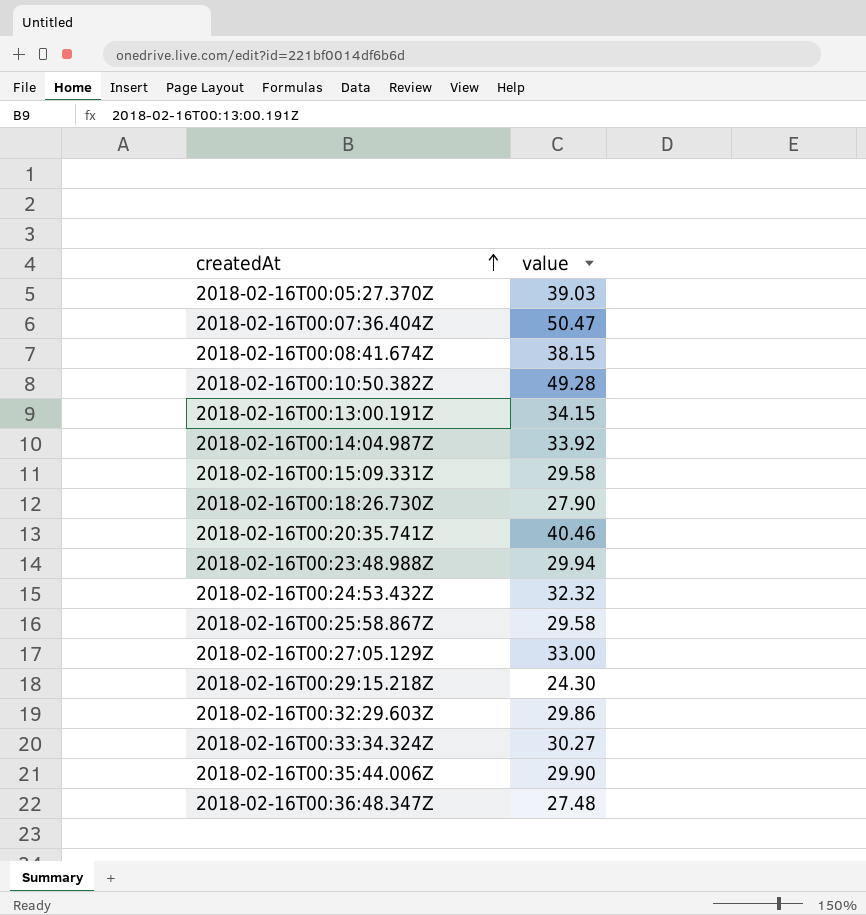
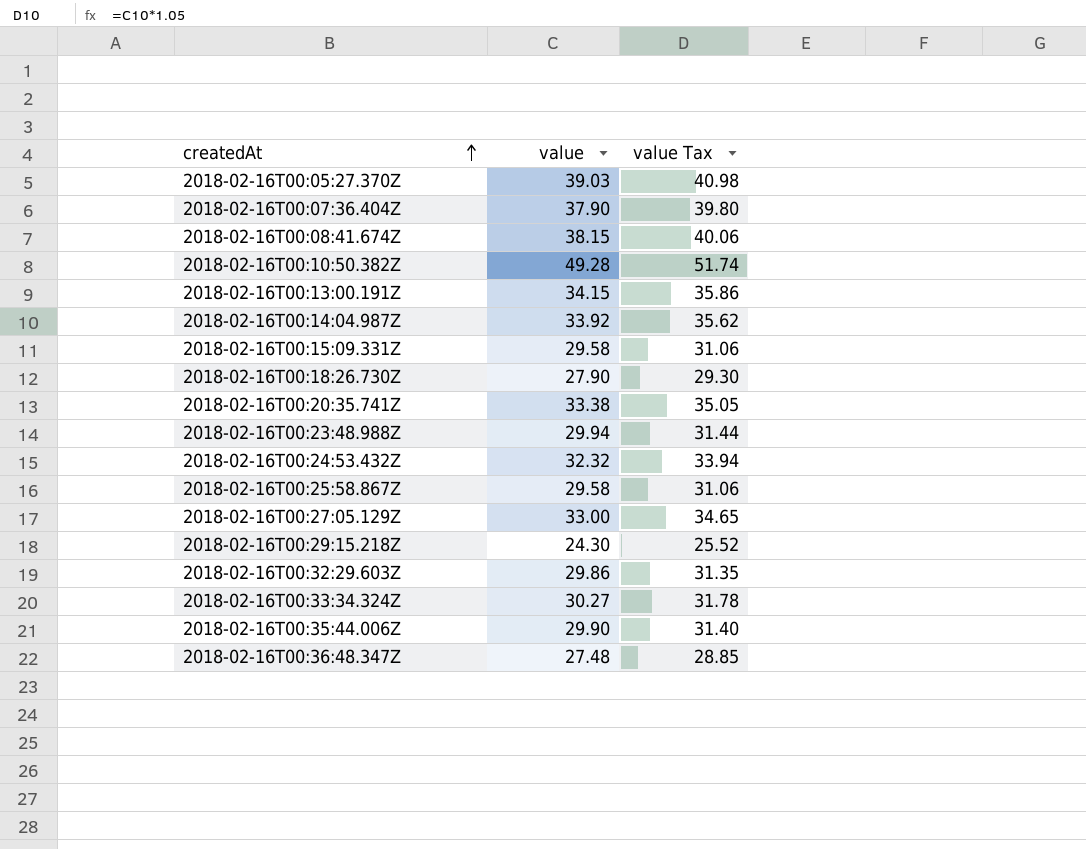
column value Tax | formula: none -> [value] * 1.05
2018-02-16T00:07:36.404Z | value: 50.47 -> 37.90
2018-02-16T00:20:35.741Z | value: 40.46 -> 33.38

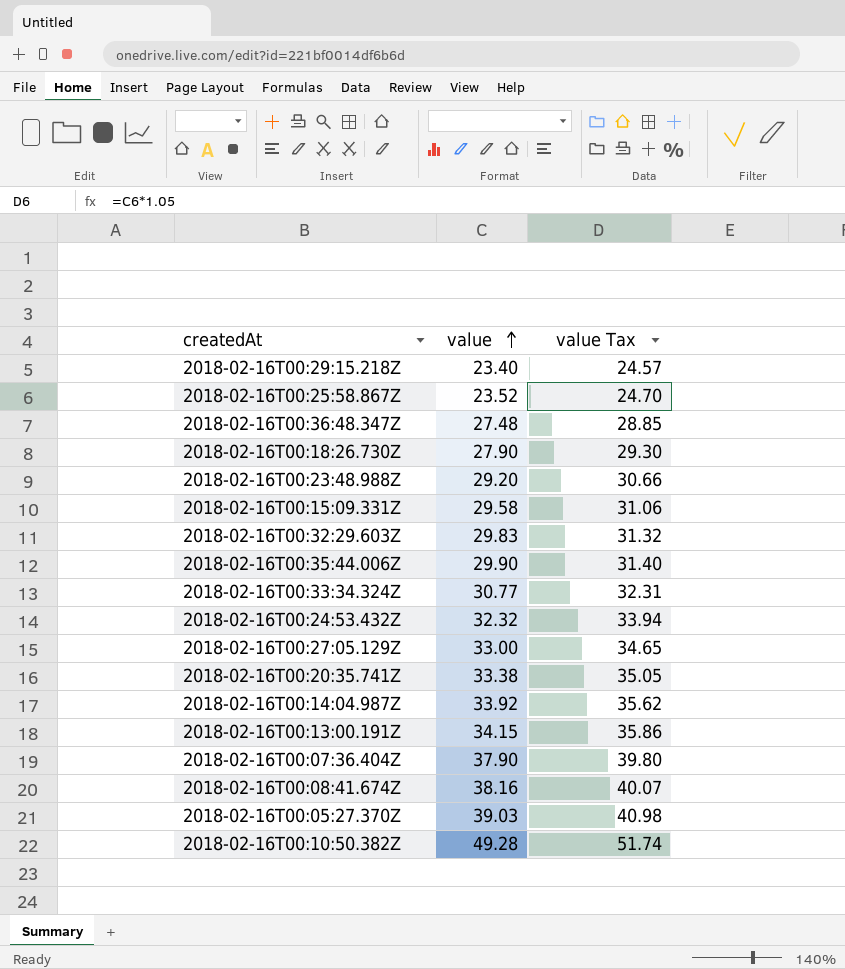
row order: createdAt ascending -> value ascending
2018-02-16T00:29:15.218Z | value: 24.30 -> 23.40
2018-02-16T00:29:15.218Z | value Tax: 25.52 -> 24.57
2018-02-16T00:25:58.867Z | value: 29.58 -> 23.52
2018-02-16T00:25:58.867Z | value Tax: 31.06 -> 24.70
2018-02-16T00:23:48.988Z | value: 29.94 -> 29.20
2018-02-16T00:23:48.988Z | value Tax: 31.44 -> 30.66
2018-02-16T00:32:29.603Z | value: 29.86 -> 29.83
2018-02-16T00:32:29.603Z | value Tax: 31.35 -> 31.32
2018-02-16T00:33:34.324Z | value: 30.27 -> 30.77
2018-02-16T00:33:34.324Z | value Tax: 31.78 -> 32.31
2018-02-16T00:08:41.674Z | value: 38.15 -> 38.16
2018-02-16T00:08:41.674Z | value Tax: 40.06 -> 40.07

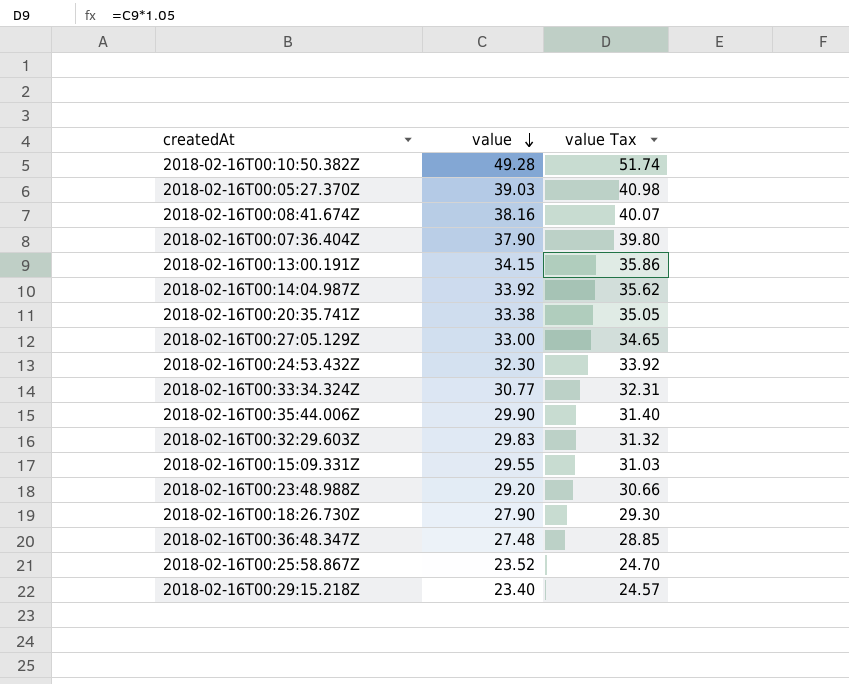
row order: value ascending -> value descending
2018-02-16T00:24:53.432Z | value: 32.32 -> 32.30
2018-02-16T00:24:53.432Z | value Tax: 33.94 -> 33.92
2018-02-16T00:15:09.331Z | value: 29.58 -> 29.55
2018-02-16T00:15:09.331Z | value Tax: 31.06 -> 31.03

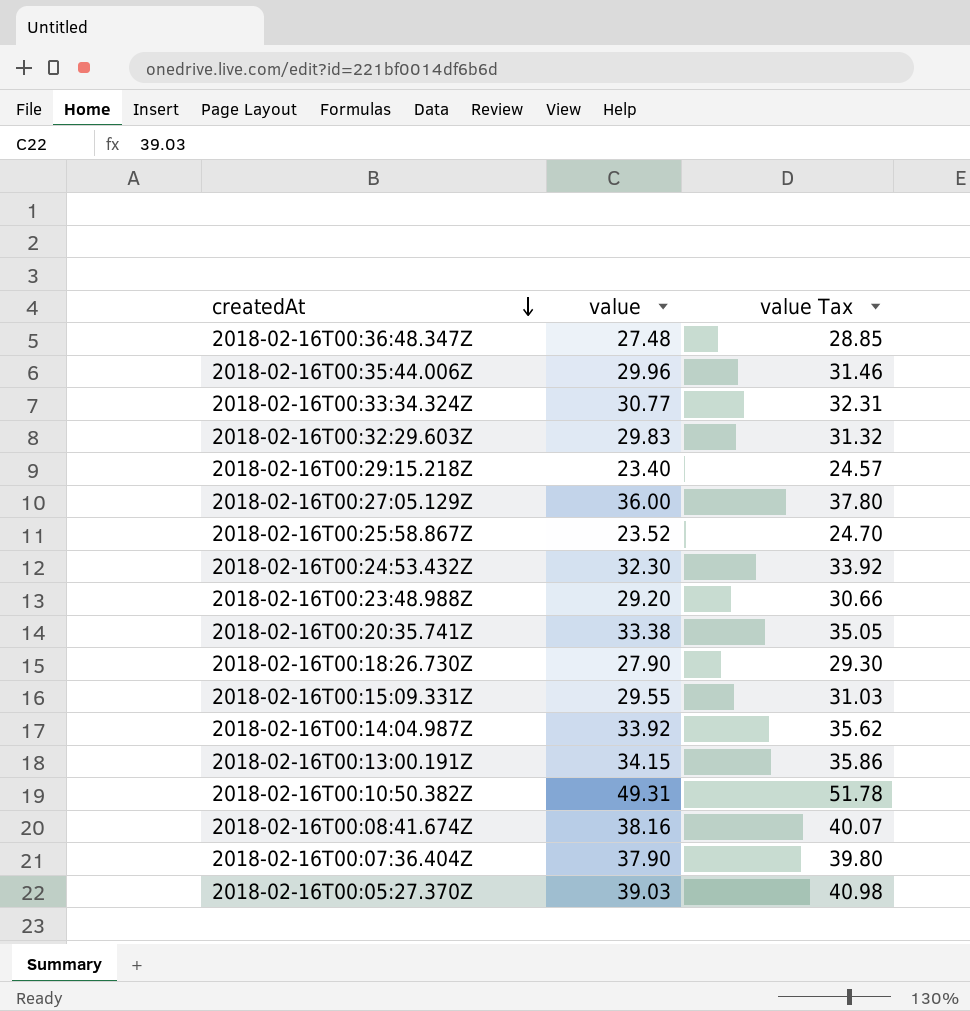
row order: value descending -> createdAt descending
2018-02-16T00:35:44.006Z | value: 29.90 -> 29.96
2018-02-16T00:35:44.006Z | value Tax: 31.40 -> 31.46
2018-02-16T00:27:05.129Z | value: 33.00 -> 36.00
2018-02-16T00:27:05.129Z | value Tax: 34.65 -> 37.80
2018-02-16T00:10:50.382Z | value: 49.28 -> 49.31
2018-02-16T00:10:50.382Z | value Tax: 51.74 -> 51.78

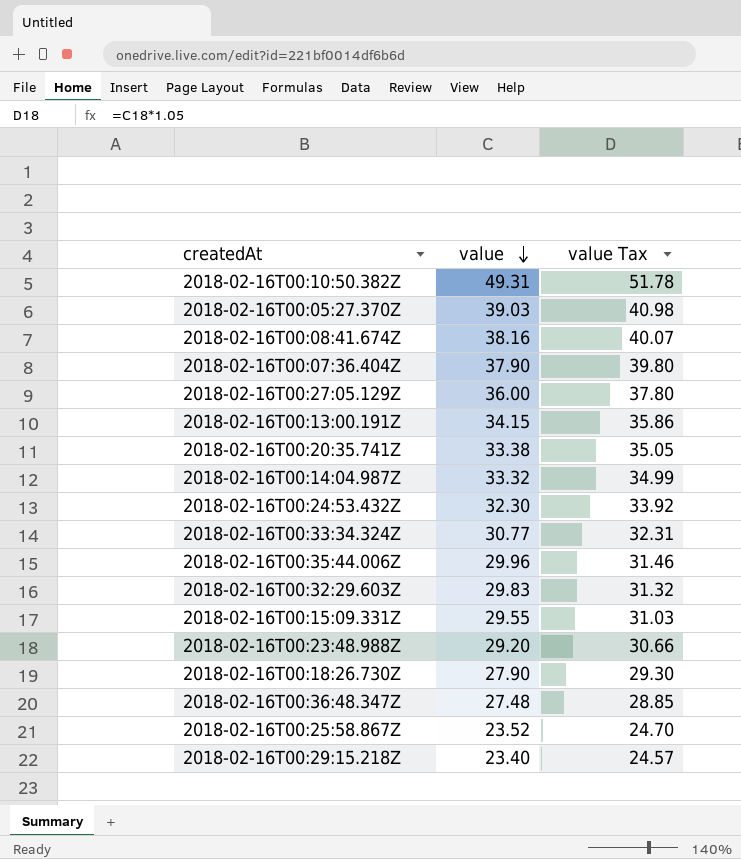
row order: createdAt descending -> value descending
2018-02-16T00:14:04.987Z | value: 33.92 -> 33.32
2018-02-16T00:14:04.987Z | value Tax: 35.62 -> 34.99

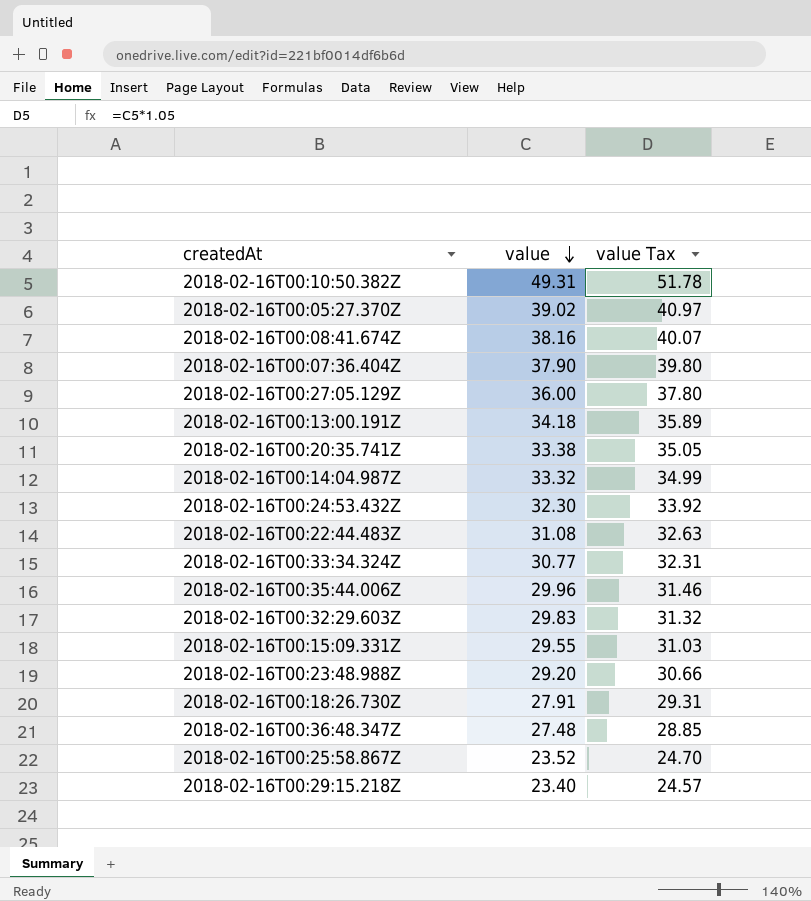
2018-02-16T00:05:27.370Z | value: 39.03 -> 39.02
2018-02-16T00:05:27.370Z | value Tax: 40.98 -> 40.97
2018-02-16T00:13:00.191Z | value: 34.15 -> 34.18
2018-02-16T00:13:00.191Z | value Tax: 35.86 -> 35.89
row 2018-02-16T00:22:44.483Z: none -> 31.08 | 32.63
2018-02-16T00:18:26.730Z | value: 27.90 -> 27.91
2018-02-16T00:18:26.730Z | value Tax: 29.30 -> 29.31

